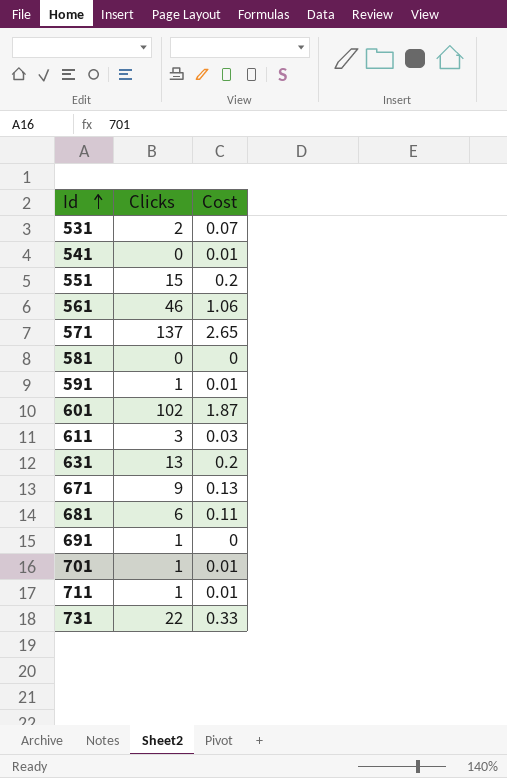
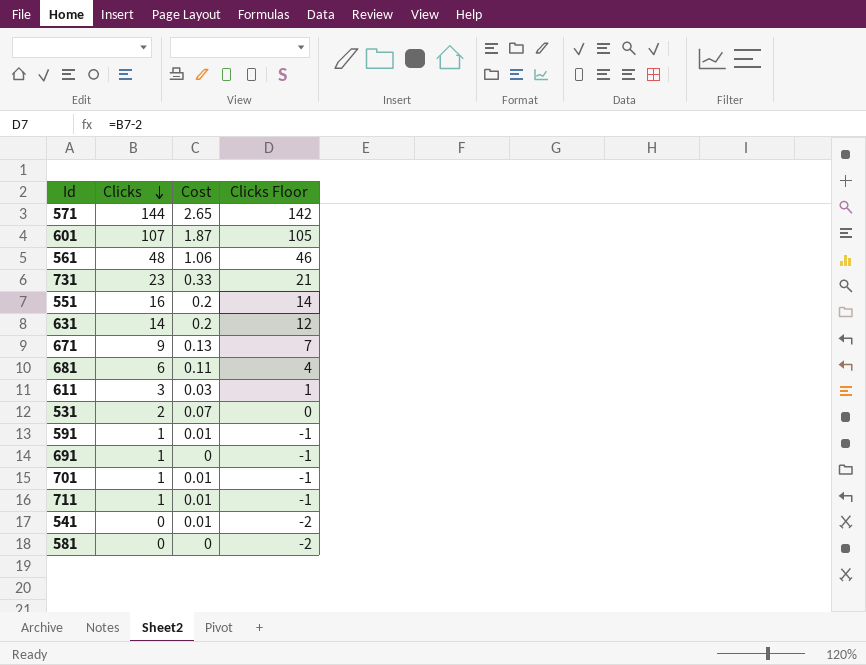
row order: Id ascending -> Clicks descending
column Clicks Floor | formula: none -> [Clicks] - 2
571 | Clicks: 137 -> 144
601 | Clicks: 102 -> 107
561 | Clicks: 46 -> 48
731 | Clicks: 22 -> 23
551 | Clicks: 15 -> 16
631 | Clicks: 13 -> 14

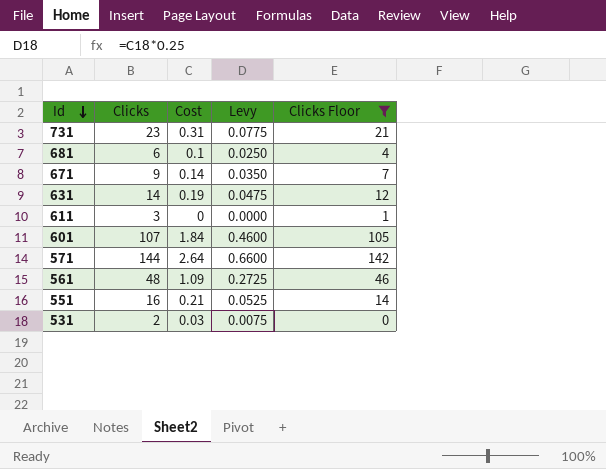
filter: none -> Clicks Floor >= 0
row order: Clicks descending -> Id descending
column Levy | formula: none -> [Cost] * 0.25
731 | Cost: 0.33 -> 0.31
681 | Cost: 0.11 -> 0.1
671 | Cost: 0.13 -> 0.14
631 | Cost: 0.2 -> 0.19
611 | Cost: 0.03 -> 0
601 | Cost: 1.87 -> 1.84
571 | Cost: 2.65 -> 2.64
561 | Cost: 1.06 -> 1.09
551 | Cost: 0.2 -> 0.21
531 | Cost: 0.07 -> 0.03

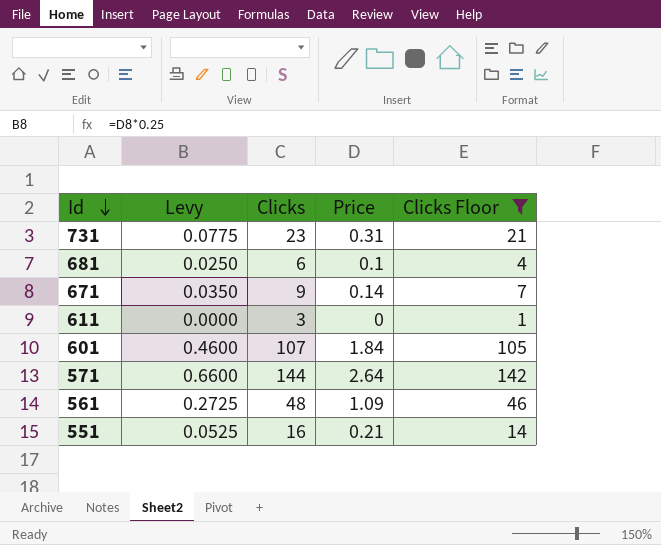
column Levy | position: 4 -> 2
column name: Cost -> Price
row 631: 14 | 0.19 | 0.0475 | 12 -> none
row 531: 2 | 0.03 | 0.0075 | 0 -> none

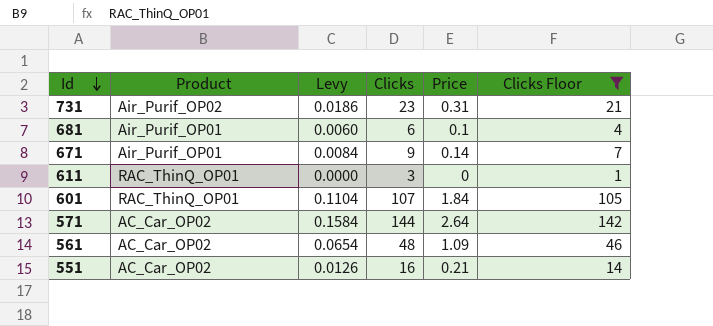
column Product | position: none -> 2
column Levy | formula: [Price] * 0.25 -> [Price] * 0.06

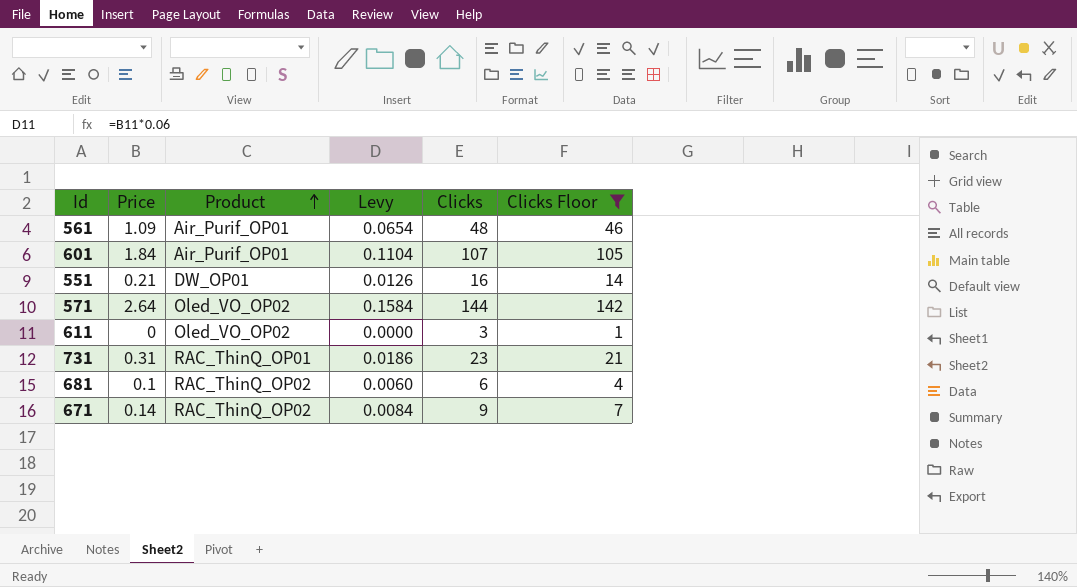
row order: Id descending -> Product ascending
column Price | position: 5 -> 2
561 | Product: AC_Car_OP02 -> Air_Purif_OP01
601 | Product: RAC_ThinQ_OP01 -> Air_Purif_OP01
551 | Product: AC_Car_OP02 -> DW_OP01
571 | Product: AC_Car_OP02 -> Oled_VO_OP02
611 | Product: RAC_ThinQ_OP01 -> Oled_VO_OP02
731 | Product: Air_Purif_OP02 -> RAC_ThinQ_OP01
681 | Product: Air_Purif_OP01 -> RAC_ThinQ_OP02
671 | Product: Air_Purif_OP01 -> RAC_ThinQ_OP02

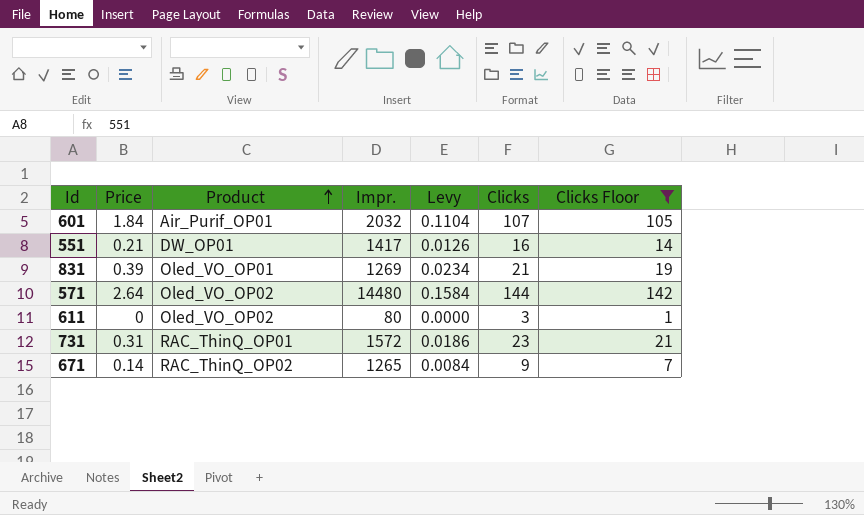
column Impr. | position: none -> 4
row 561: 1.09 | Air_Purif_OP01 | 0.0654 | 48 | 46 -> none
row 681: 0.1 | RAC_ThinQ_OP02 | 0.0060 | 6 | 4 -> none
row 831: none -> 0.39 | Oled_VO_OP01 | 1269 | 0.0234 | 21 | 19

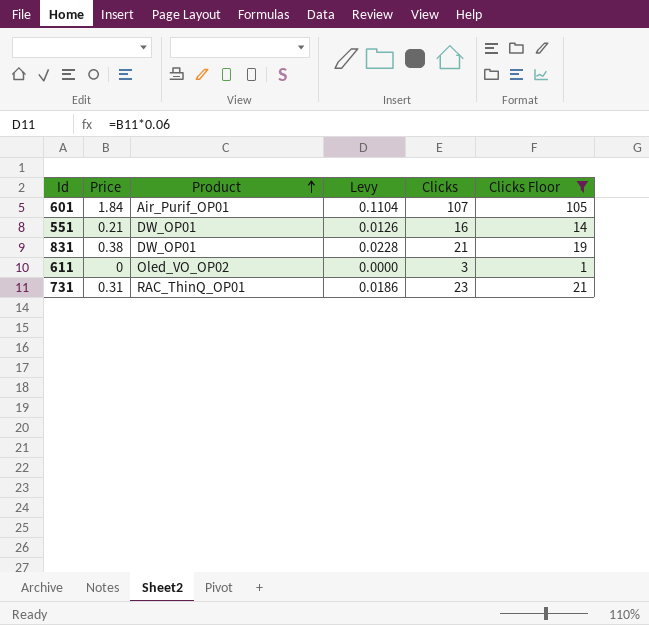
column Impr. | position: 4 -> none
row 571: 2.64 | Oled_VO_OP02 | 14480 | 0.1584 | 144 | 142 -> none
row 671: 0.14 | RAC_ThinQ_OP02 | 1265 | 0.0084 | 9 | 7 -> none
831 | Price: 0.39 -> 0.38
831 | Product: Oled_VO_OP01 -> DW_OP01
831 | Levy: 0.0234 -> 0.0228

